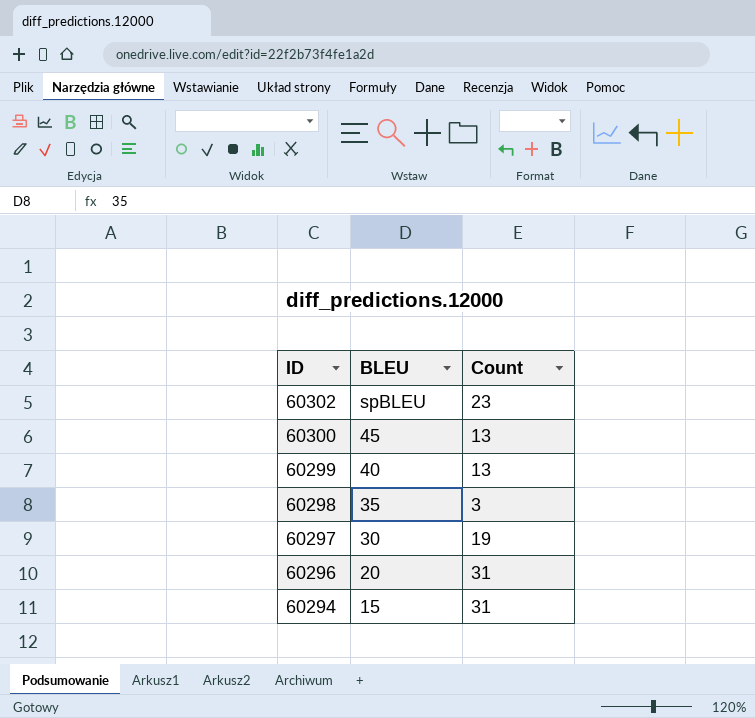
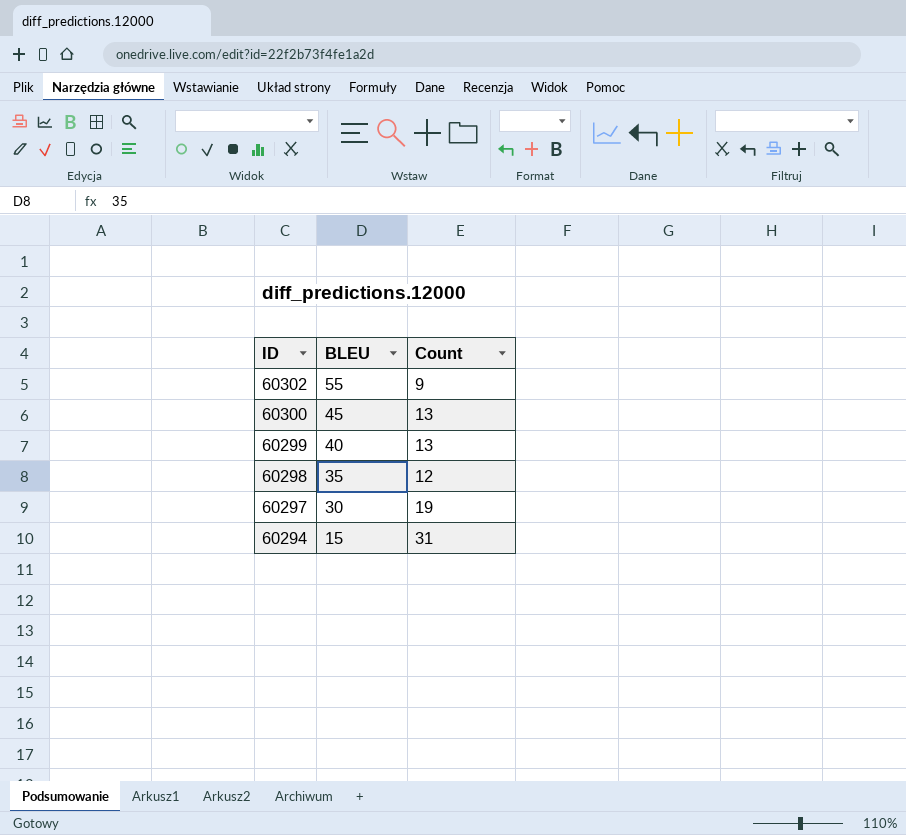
row 60296: 20 | 31 -> none
60302 | BLEU: spBLEU -> 55
60302 | Count: 23 -> 9
60298 | Count: 3 -> 12

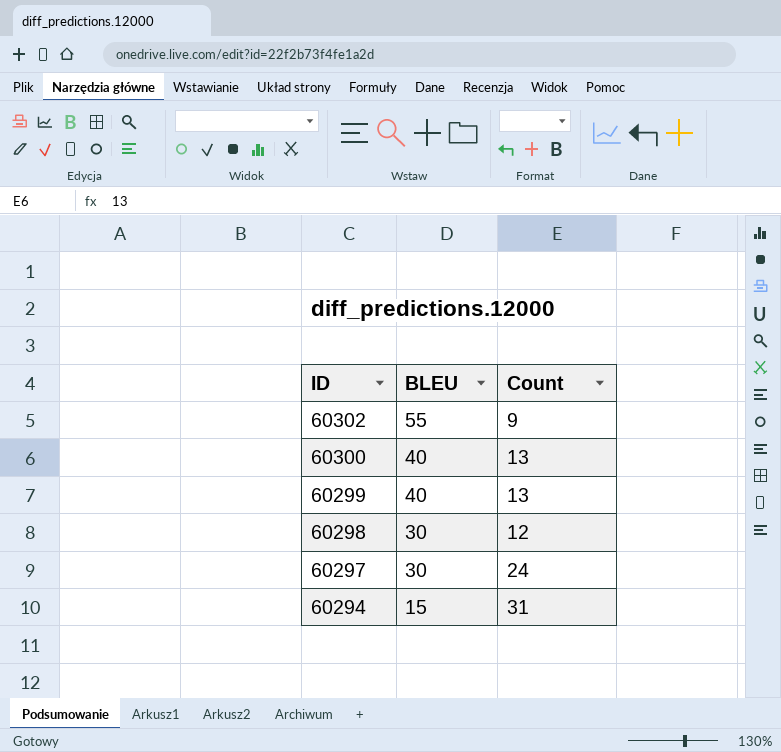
60300 | BLEU: 45 -> 40
60298 | BLEU: 35 -> 30
60297 | Count: 19 -> 24

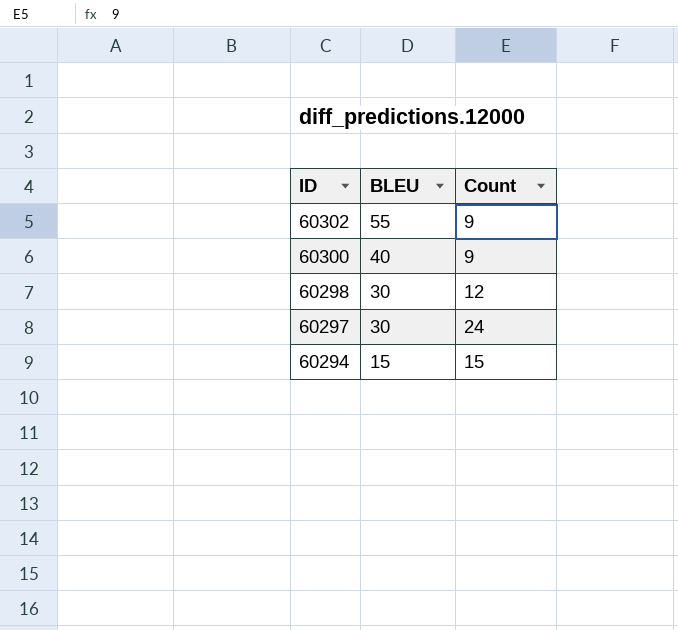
row 60299: 40 | 13 -> none
60300 | Count: 13 -> 9
60294 | Count: 31 -> 15

